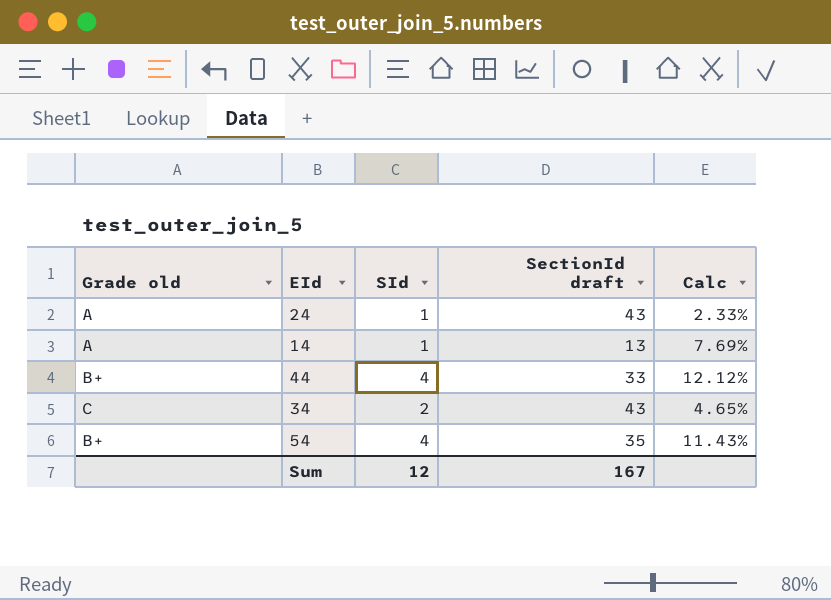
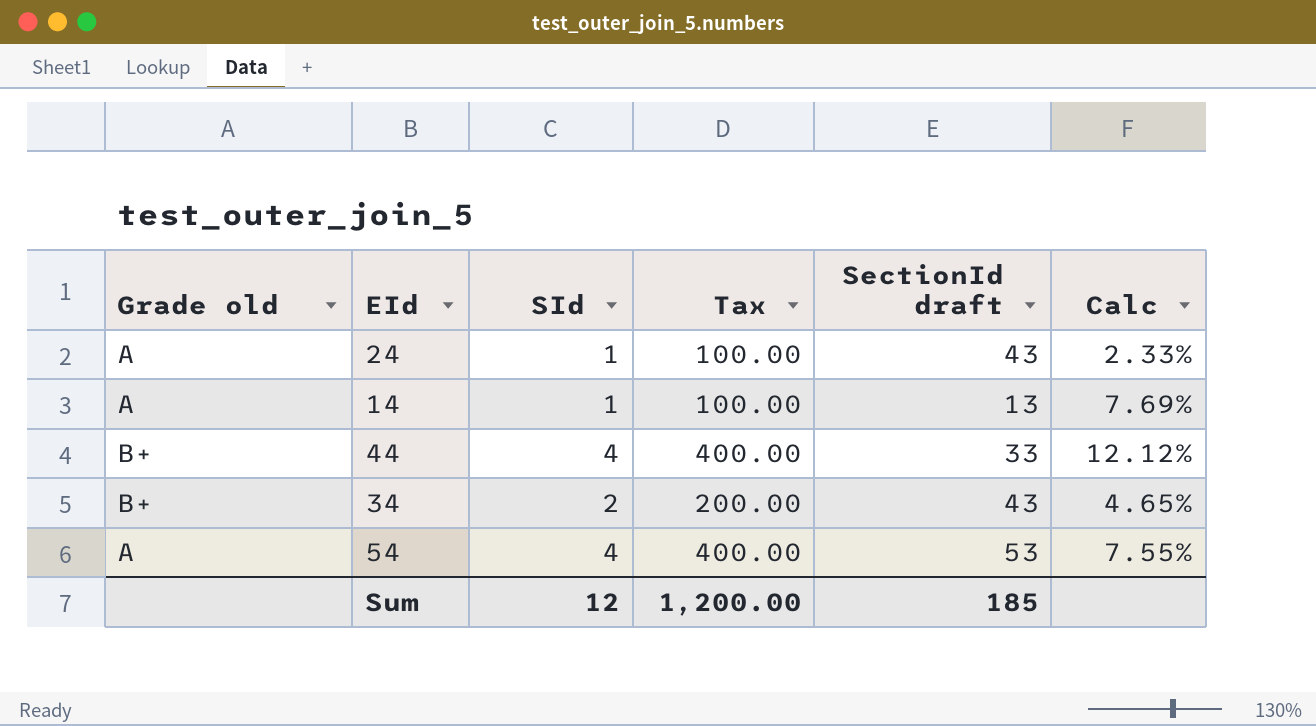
column Tax | formula: none -> [SId] * 100
34 | Grade old: C -> B+
54 | Grade old: B+ -> A
54 | SectionId draft: 35 -> 53
54 | Calc: 11.43% -> 7.55%
Sum | SectionId draft: 167 -> 185

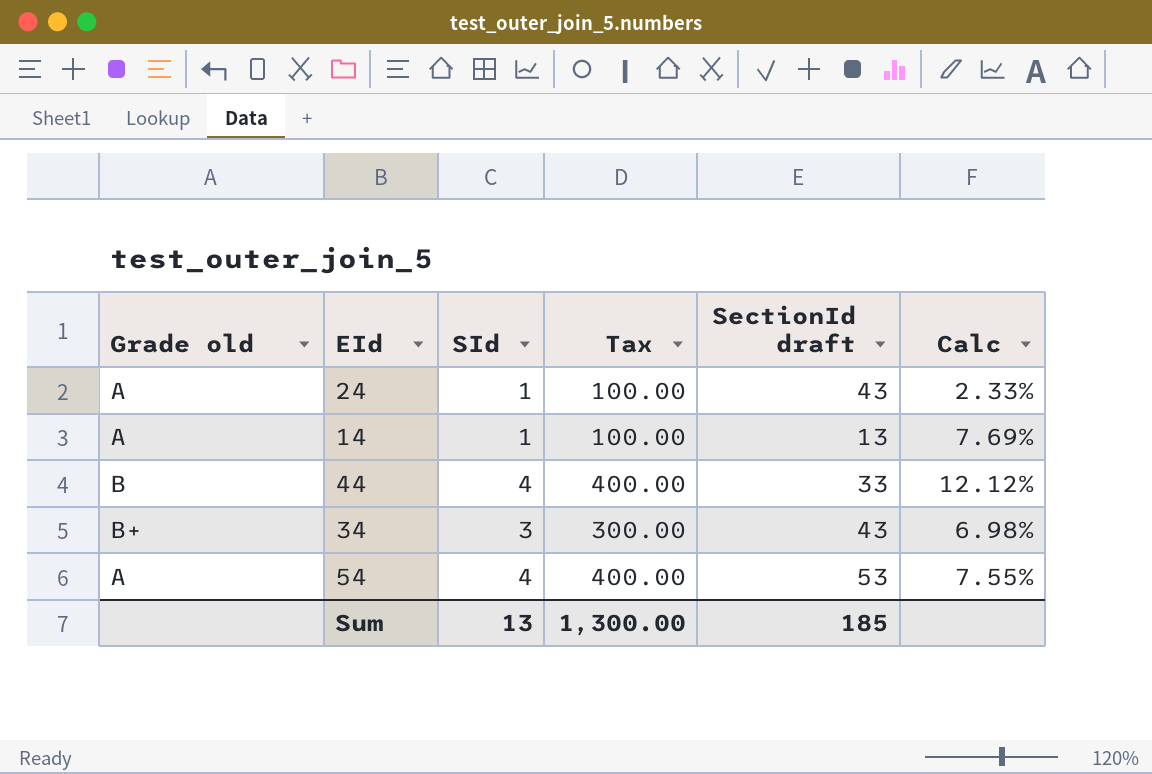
44 | Grade old: B+ -> B
34 | SId: 2 -> 3
34 | Tax: 200.00 -> 300.00
34 | Calc: 4.65% -> 6.98%
Sum | SId: 12 -> 13
Sum | Tax: 1,200.00 -> 1,300.00

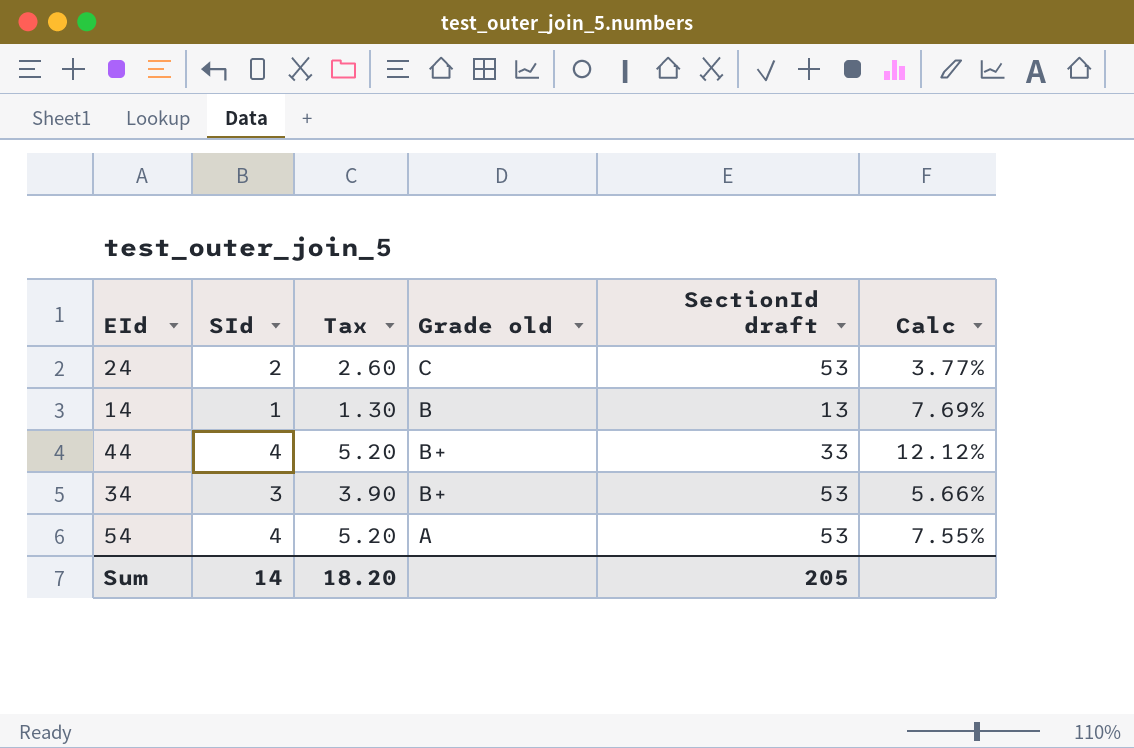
column Tax | formula: [SId] * 100 -> [SId] * 1.3
column Grade old | position: 1 -> 4
24 | SId: 1 -> 2
24 | Grade old: A -> C
24 | SectionId draft: 43 -> 53
24 | Calc: 2.33% -> 3.77%
14 | Grade old: A -> B
44 | Grade old: B -> B+
34 | SectionId draft: 43 -> 53
34 | Calc: 6.98% -> 5.66%
Sum | SId: 13 -> 14
Sum | Tax: 1,300.00 -> 18.20
Sum | SectionId draft: 185 -> 205

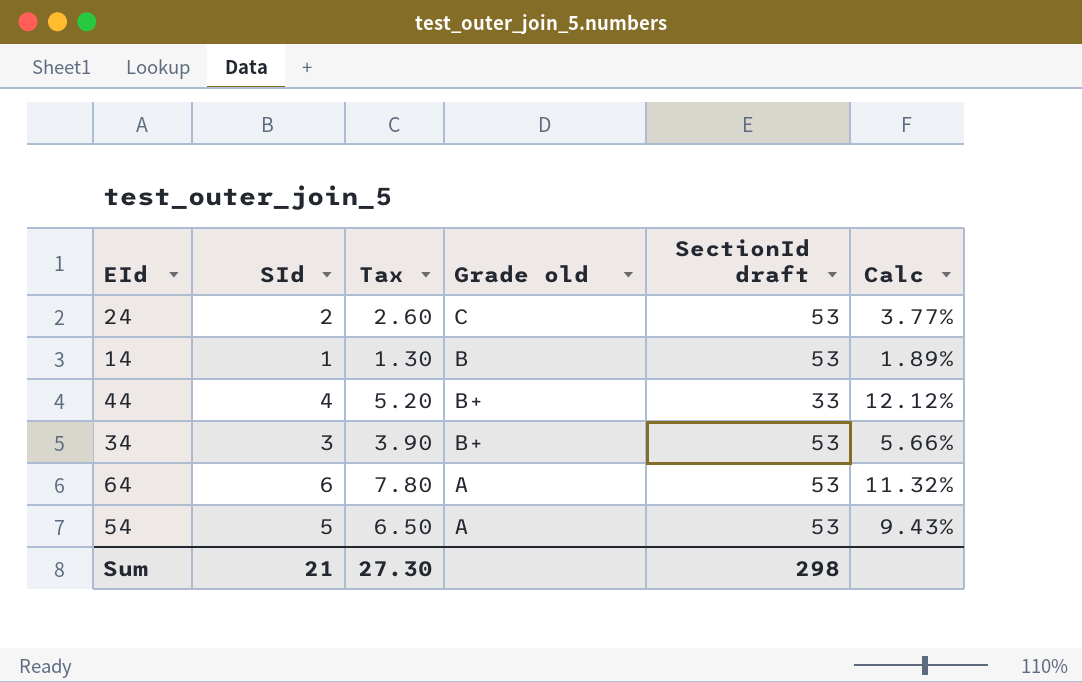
14 | SectionId draft: 13 -> 53
14 | Calc: 7.69% -> 1.89%
row 64: none -> 6 | 7.80 | A | 53 | 11.32%
54 | SId: 4 -> 5
54 | Tax: 5.20 -> 6.50
54 | Calc: 7.55% -> 9.43%
Sum | SId: 14 -> 21
Sum | Tax: 18.20 -> 27.30
Sum | SectionId draft: 205 -> 298

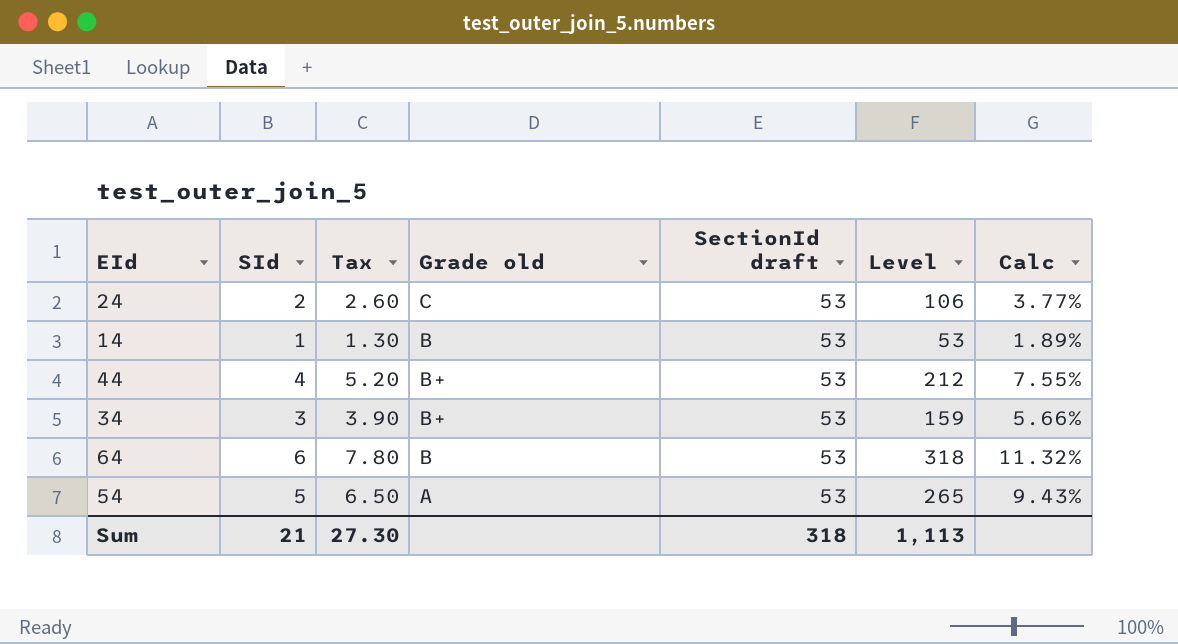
column Level | formula: none -> [SId] * [SectionId draft]
44 | SectionId draft: 33 -> 53
44 | Calc: 12.12% -> 7.55%
64 | Grade old: A -> B
Sum | SectionId draft: 298 -> 318

